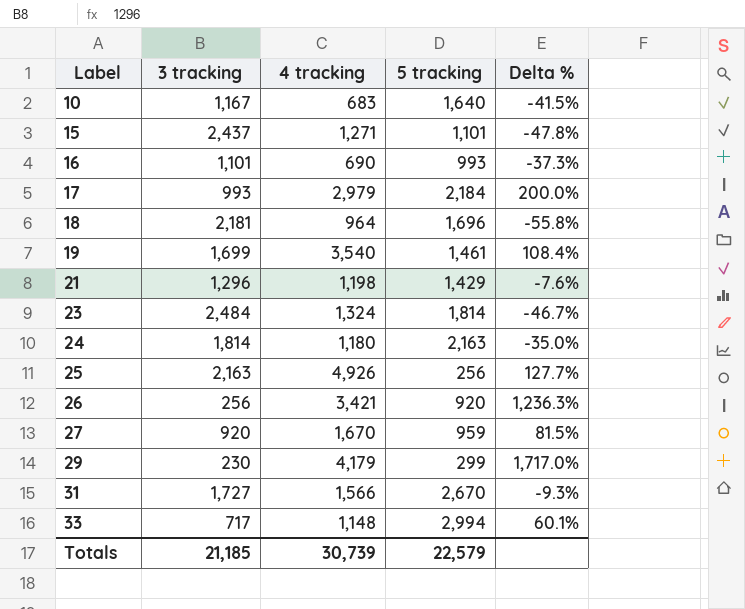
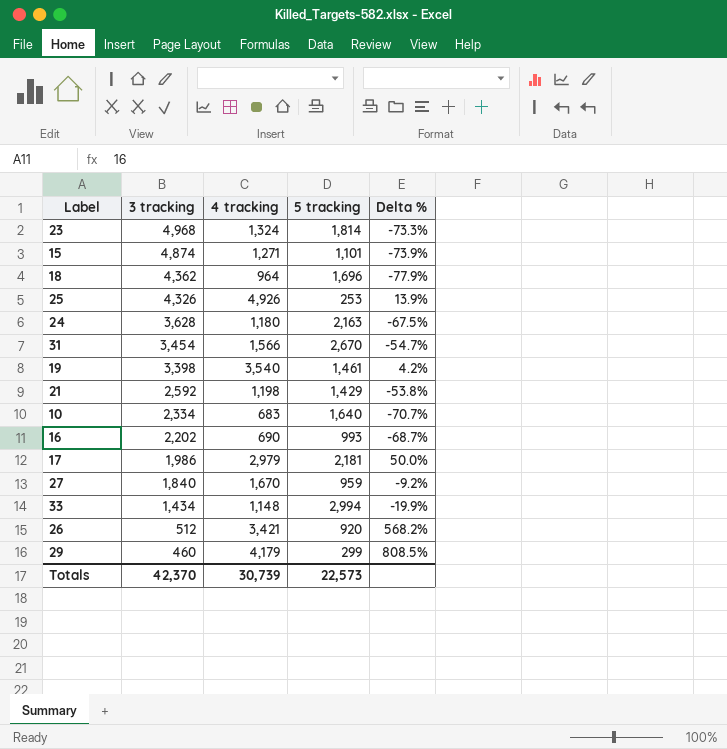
row order: Label ascending -> 3 tracking descending
23 | 3 tracking: 2,484 -> 4,968
23 | Delta %: -46.7% -> -73.3%
15 | 3 tracking: 2,437 -> 4,874
15 | Delta %: -47.8% -> -73.9%
18 | 3 tracking: 2,181 -> 4,362
18 | Delta %: -55.8% -> -77.9%
25 | 3 tracking: 2,163 -> 4,326
25 | 5 tracking: 256 -> 253
25 | Delta %: 127.7% -> 13.9%
24 | 3 tracking: 1,814 -> 3,628
24 | Delta %: -35.0% -> -67.5%
31 | 3 tracking: 1,727 -> 3,454
31 | Delta %: -9.3% -> -54.7%
19 | 3 tracking: 1,699 -> 3,398
19 | Delta %: 108.4% -> 4.2%
21 | 3 tracking: 1,296 -> 2,592
21 | Delta %: -7.6% -> -53.8%
10 | 3 tracking: 1,167 -> 2,334
10 | Delta %: -41.5% -> -70.7%
16 | 3 tracking: 1,101 -> 2,202
16 | Delta %: -37.3% -> -68.7%
17 | 3 tracking: 993 -> 1,986
17 | 5 tracking: 2,184 -> 2,181
17 | Delta %: 200.0% -> 50.0%
27 | 3 tracking: 920 -> 1,840
27 | Delta %: 81.5% -> -9.2%
33 | 3 tracking: 717 -> 1,434
33 | Delta %: 60.1% -> -19.9%
26 | 3 tracking: 256 -> 512
26 | Delta %: 1,236.3% -> 568.2%
29 | 3 tracking: 230 -> 460
29 | Delta %: 1,717.0% -> 808.5%
Totals | 3 tracking: 21,185 -> 42,370
Totals | 5 tracking: 22,579 -> 22,573

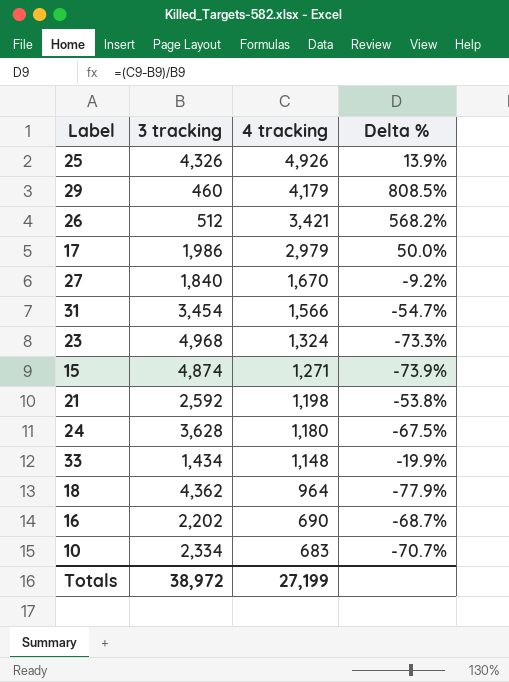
row order: 3 tracking descending -> 4 tracking descending
column 5 tracking | position: 4 -> none
row 19: 3,398 | 3,540 | 1,461 | 4.2% -> none
Totals | 3 tracking: 42,370 -> 38,972
Totals | 4 tracking: 30,739 -> 27,199

